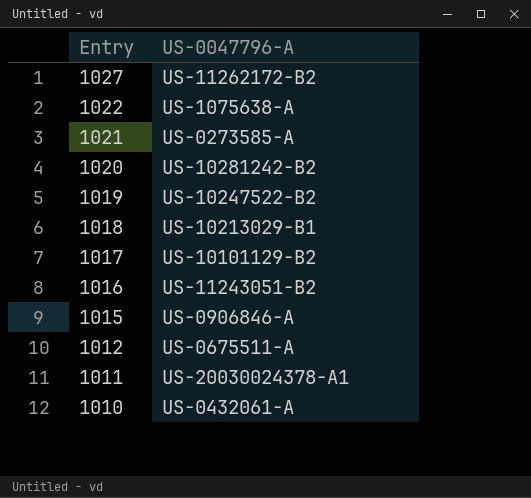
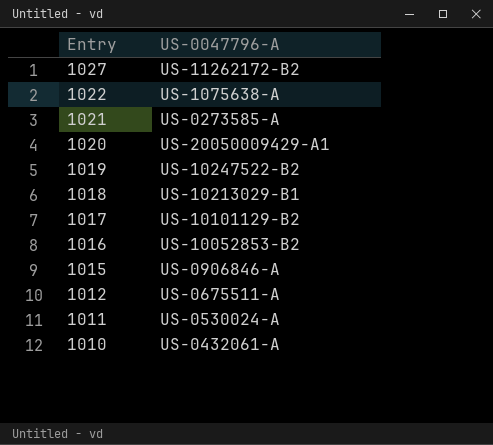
1020 | US-0047796-A: US-10281242-B2 -> US-20050009429-A1
1016 | US-0047796-A: US-11243051-B2 -> US-10052853-B2
1011 | US-0047796-A: US-20030024378-A1 -> US-0530024-A

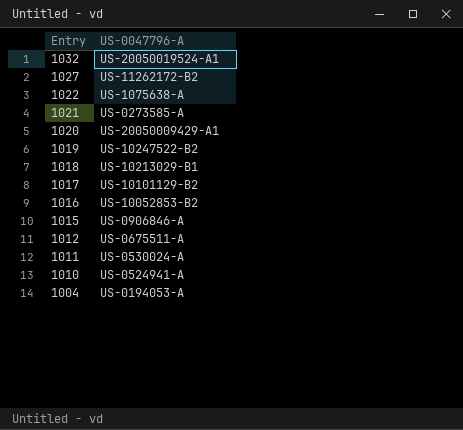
row 1032: none -> US-20050019524-A1
1010 | US-0047796-A: US-0432061-A -> US-0524941-A
row 1004: none -> US-0194053-A

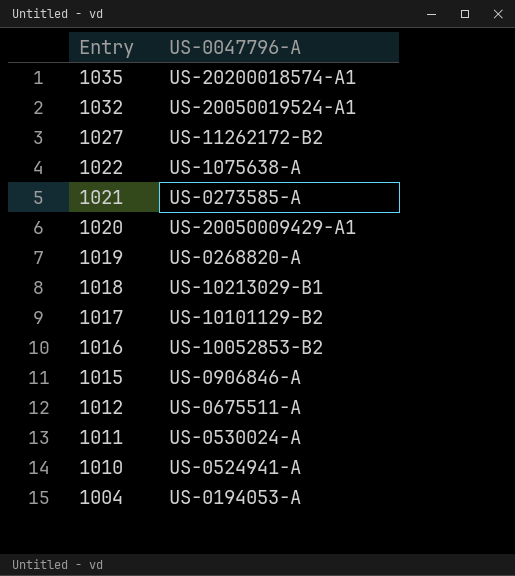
row 1035: none -> US-20200018574-A1
1019 | US-0047796-A: US-10247522-B2 -> US-0268820-A

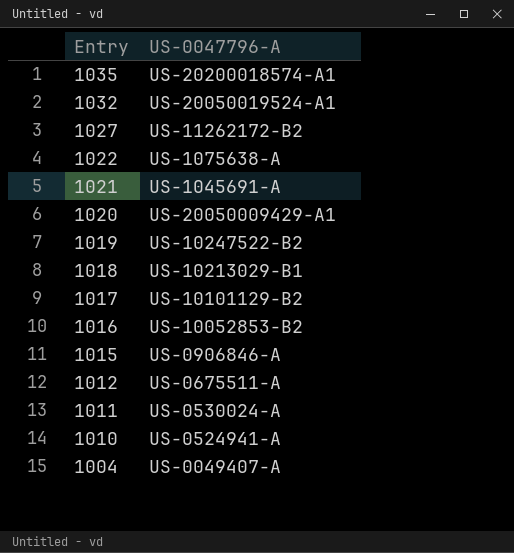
1021 | US-0047796-A: US-0273585-A -> US-1045691-A
1019 | US-0047796-A: US-0268820-A -> US-10247522-B2
1004 | US-0047796-A: US-0194053-A -> US-0049407-A

